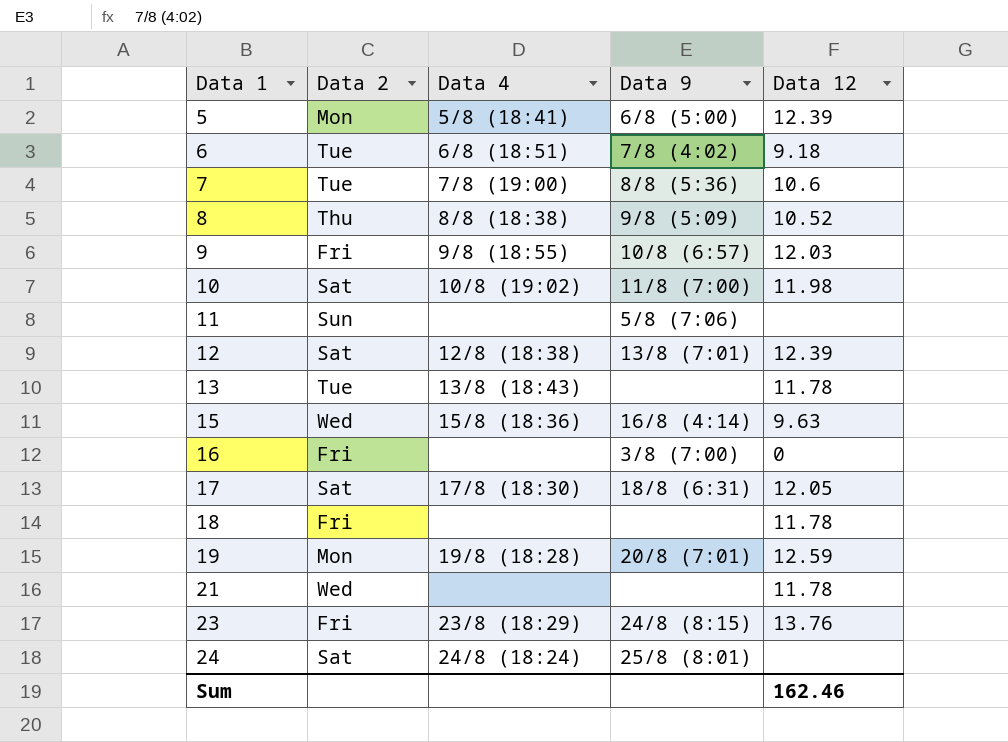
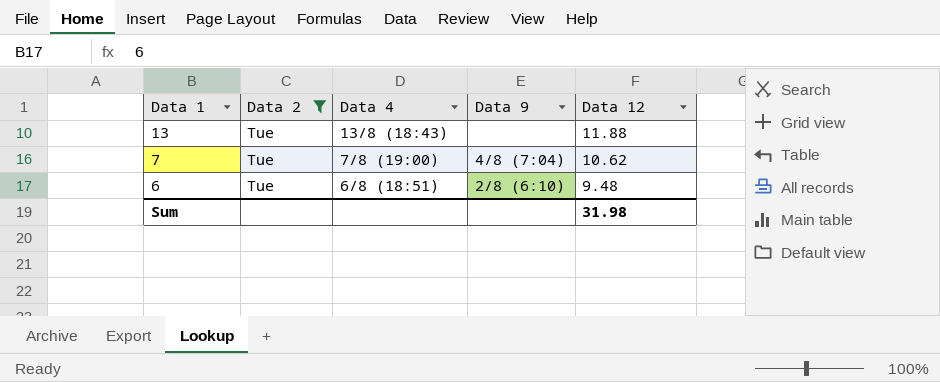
filter: none -> Data 2 = Tue
row order: Data 1 ascending -> Data 1 descending
13 | Data 12: 11.78 -> 11.88
7 | Data 9: 8/8 (5:36) -> 4/8 (7:04)
7 | Data 12: 10.6 -> 10.62
6 | Data 9: 7/8 (4:02) -> 2/8 (6:10)
6 | Data 12: 9.18 -> 9.48
Sum | Data 12: 162.46 -> 31.98

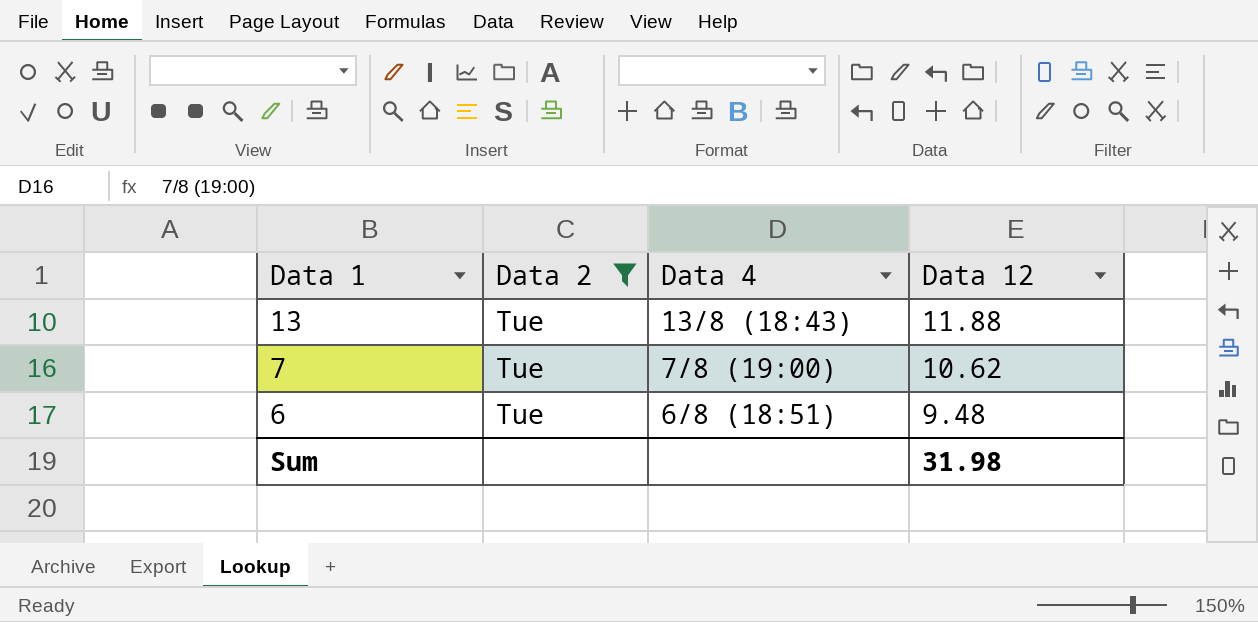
column Data 9 | position: 4 -> none

